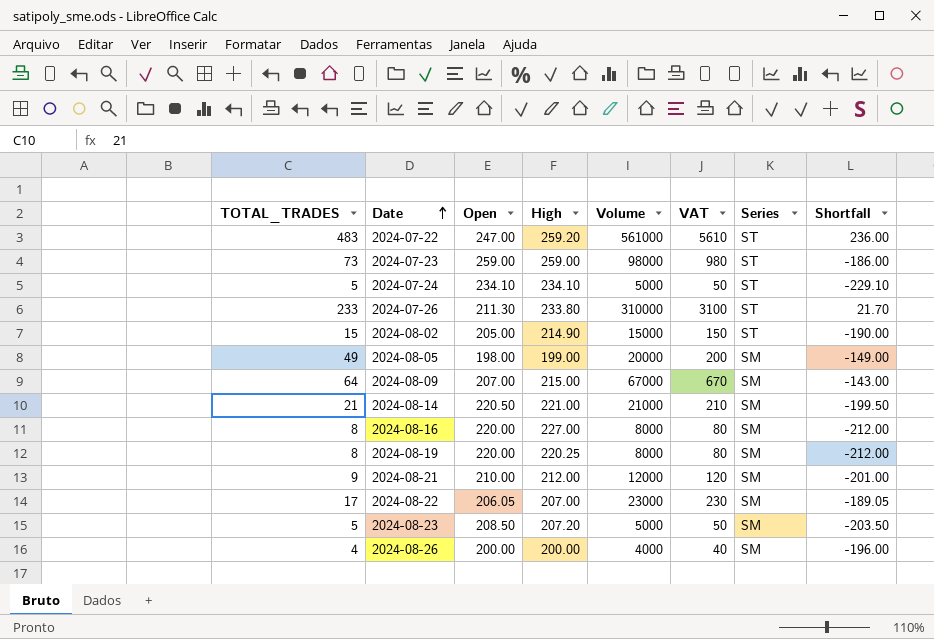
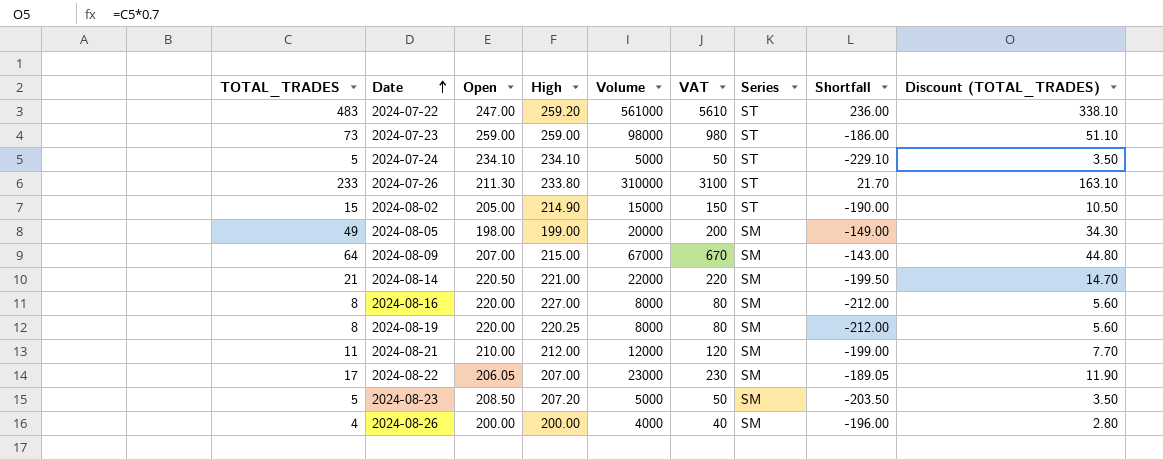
column Discount (TOTAL_TRADES) | formula: none -> [TOTAL_TRADES] * 0.7
2024-08-14 | Volume: 21000 -> 22000
2024-08-14 | VAT: 210 -> 220
2024-08-21 | TOTAL_TRADES: 9 -> 11
2024-08-21 | Shortfall: -201.00 -> -199.00

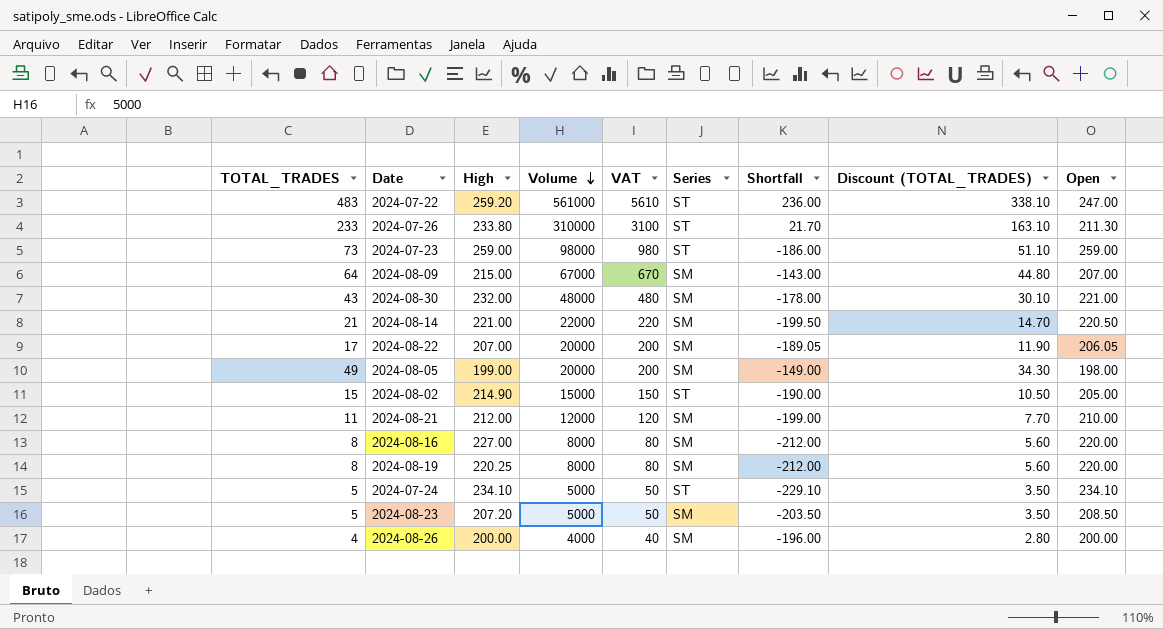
row order: Date ascending -> Volume descending
column Open | position: 3 -> 9
row 2024-08-30: none -> 43 | 232.00 | 48000 | 480 | SM | -178.00 | 30.10 | 221.00
2024-08-22 | Volume: 23000 -> 20000
2024-08-22 | VAT: 230 -> 200

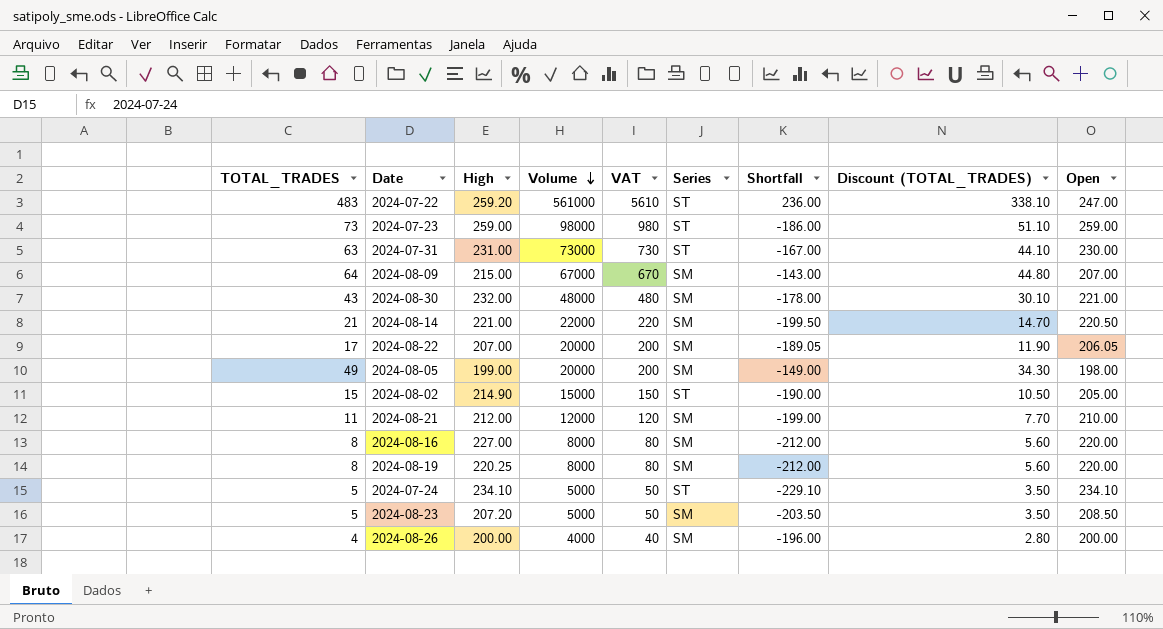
row 2024-07-26: 233 | 233.80 | 310000 | 3100 | ST | 21.70 | 163.10 | 211.30 -> none
row 2024-07-31: none -> 63 | 231.00 | 73000 | 730 | ST | -167.00 | 44.10 | 230.00

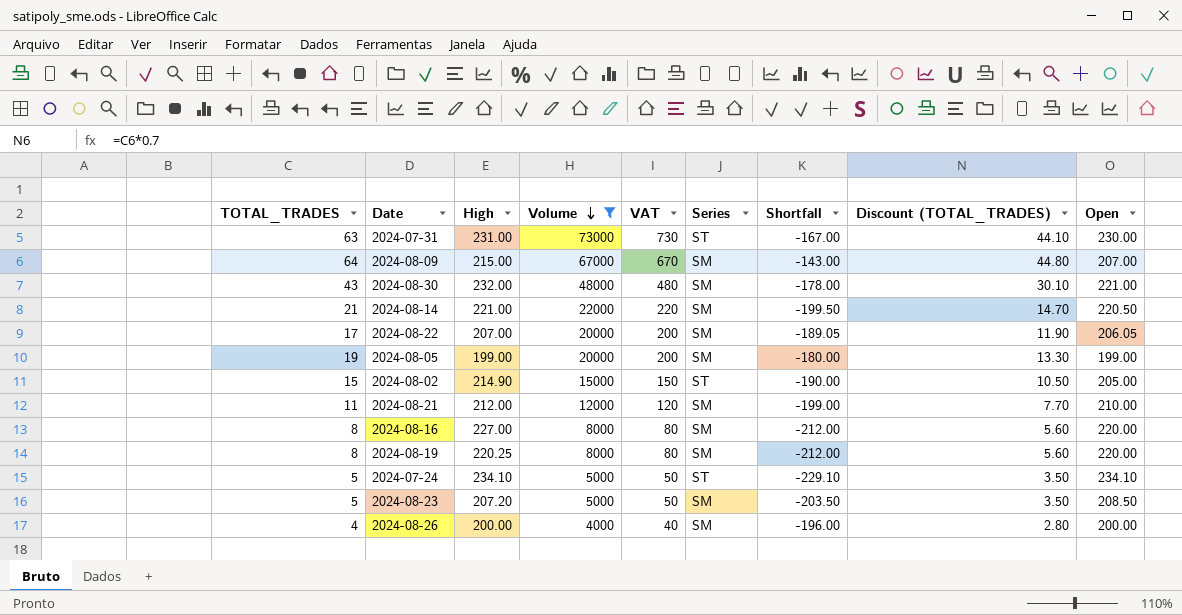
filter: none -> Volume <= 73000
2024-08-05 | TOTAL_TRADES: 49 -> 19
2024-08-05 | Shortfall: -149.00 -> -180.00
2024-08-05 | Discount (TOTAL_TRADES): 34.30 -> 13.30
2024-08-05 | Open: 198.00 -> 199.00

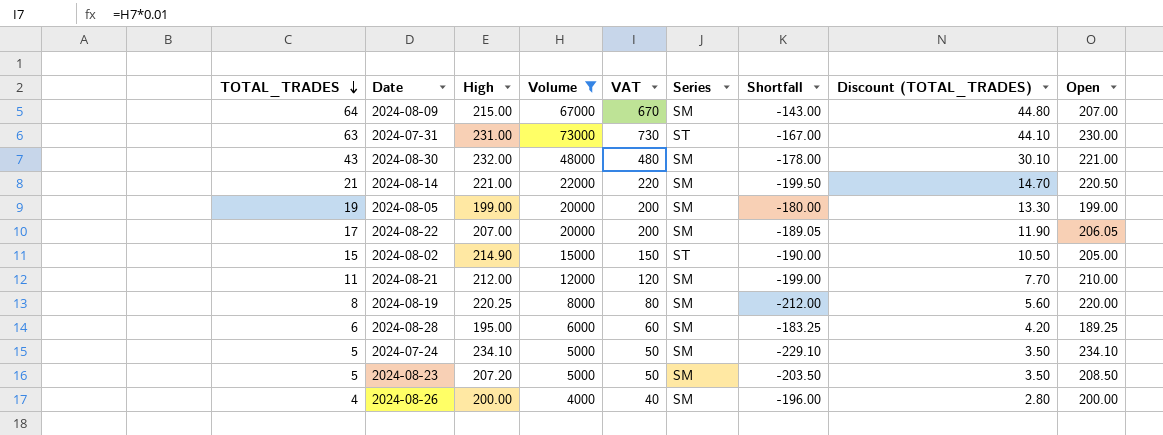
row order: Volume descending -> TOTAL_TRADES descending
row 2024-08-16: 8 | 227.00 | 8000 | 80 | SM | -212.00 | 5.60 | 220.00 -> none
row 2024-08-28: none -> 6 | 195.00 | 6000 | 60 | SM | -183.25 | 4.20 | 189.25
2024-07-24 | Series: ST -> SM

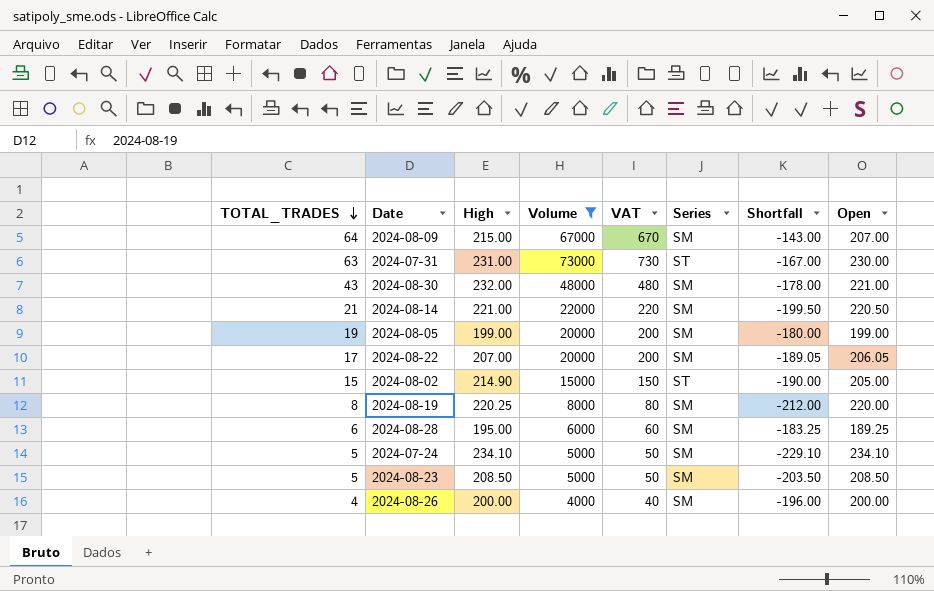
column Discount (TOTAL_TRADES) | formula: [TOTAL_TRADES] * 0.7 -> none
row 2024-08-21: 11 | 212.00 | 12000 | 120 | SM | -199.00 | 7.70 | 210.00 -> none
2024-08-23 | High: 207.20 -> 208.50

